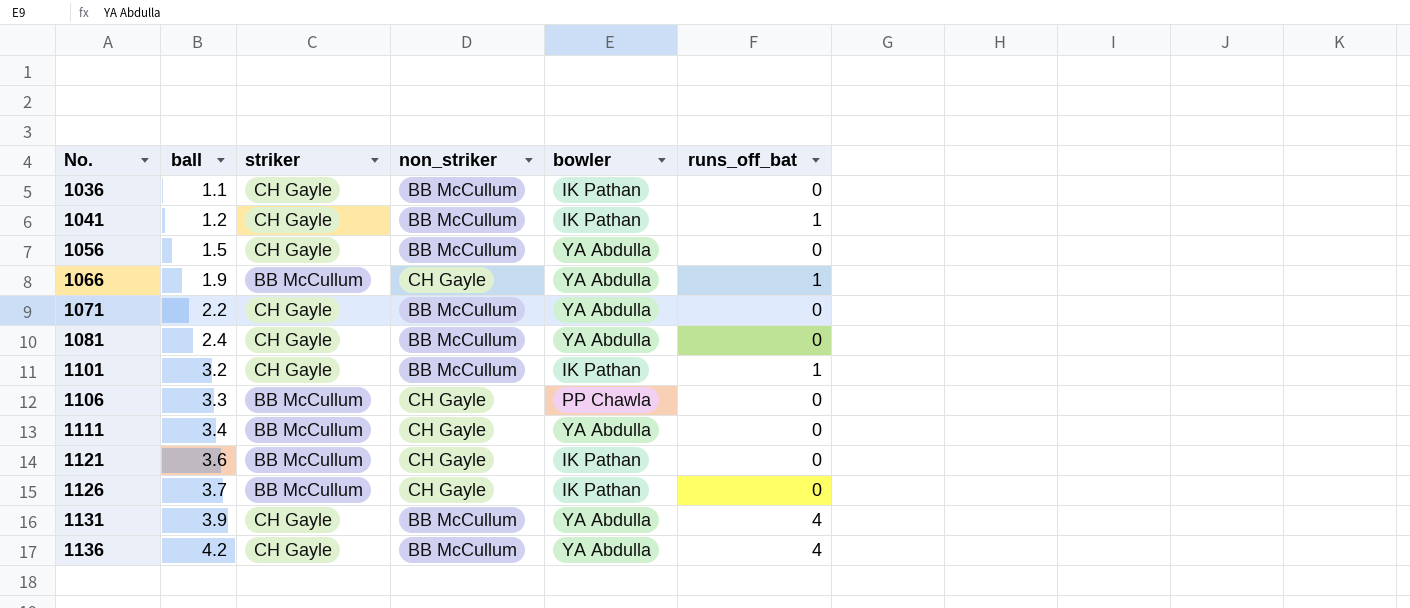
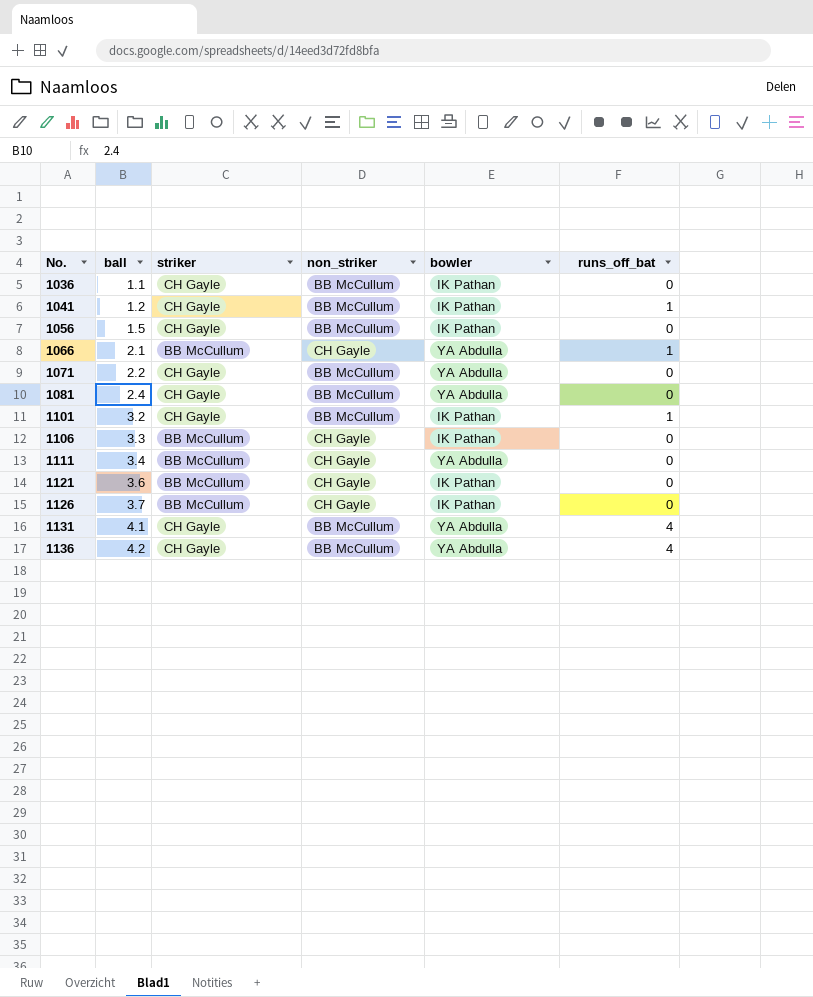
1056 | bowler: YA Abdulla -> IK Pathan
1066 | ball: 1.9 -> 2.1
1106 | bowler: PP Chawla -> IK Pathan
1131 | ball: 3.9 -> 4.1

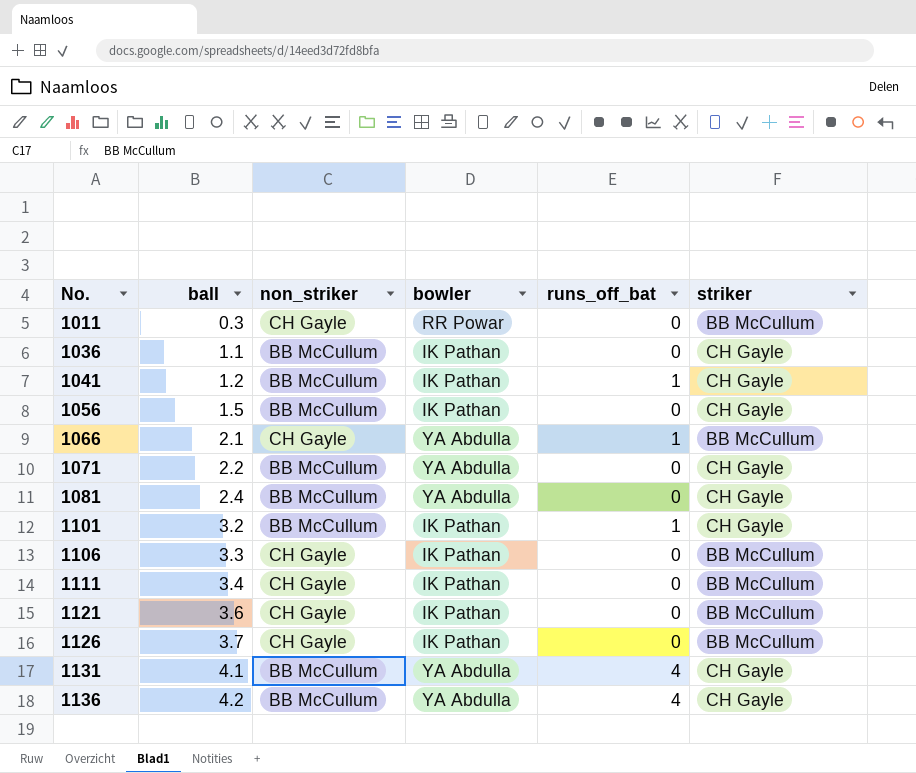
column striker | position: 3 -> 6
row 1011: none -> 0.3 | CH Gayle | RR Powar | 0 | BB McCullum
1111 | bowler: YA Abdulla -> IK Pathan

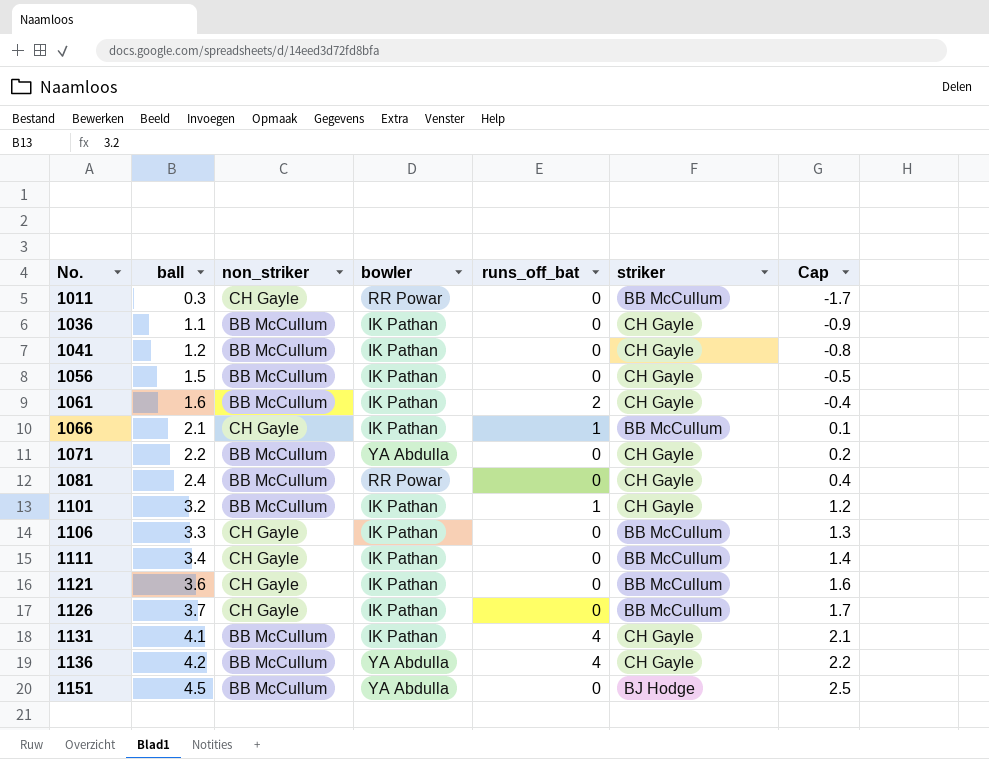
column Cap | formula: none -> [ball] - 2
1041 | runs_off_bat: 1 -> 0
row 1061: none -> 1.6 | BB McCullum | IK Pathan | 2 | CH Gayle | -0.4
1066 | bowler: YA Abdulla -> IK Pathan
1081 | bowler: YA Abdulla -> RR Powar
1131 | bowler: YA Abdulla -> IK Pathan
row 1151: none -> 4.5 | BB McCullum | YA Abdulla | 0 | BJ Hodge | 2.5

